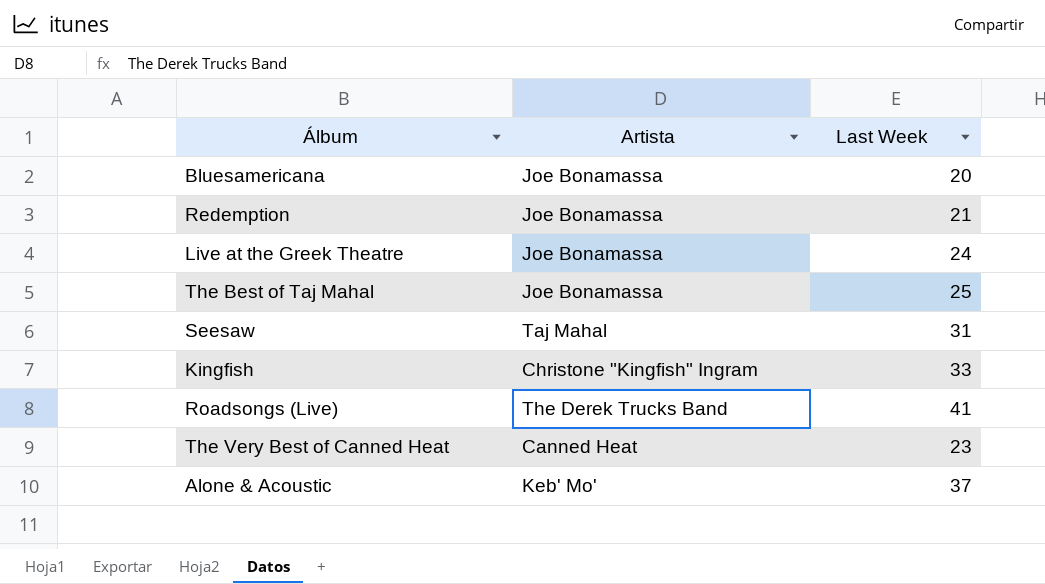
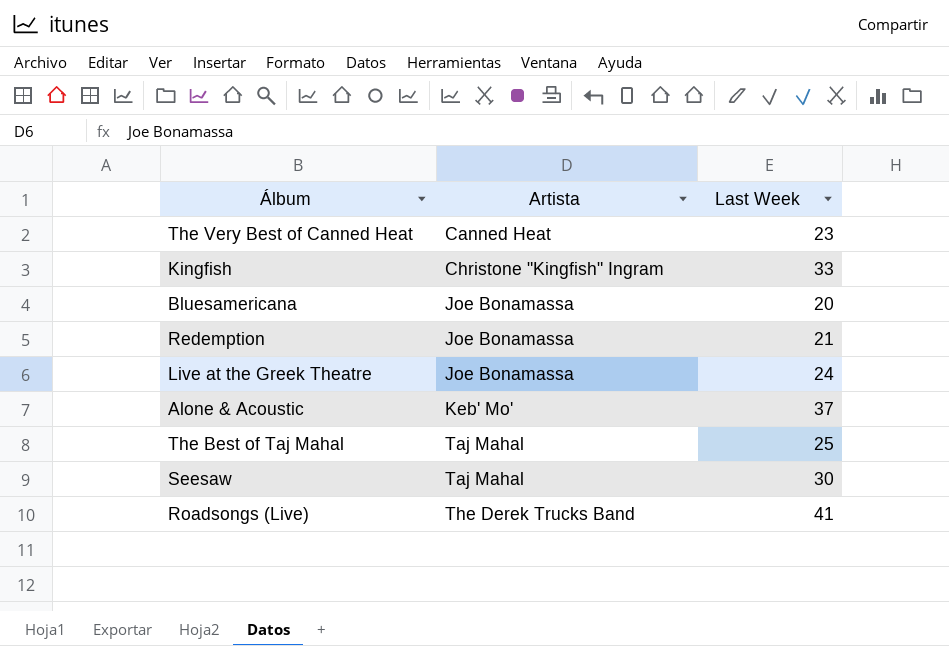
row order: none -> Artista ascending
The Best of Taj Mahal | Artista: Joe Bonamassa -> Taj Mahal
Seesaw | Last Week: 31 -> 30

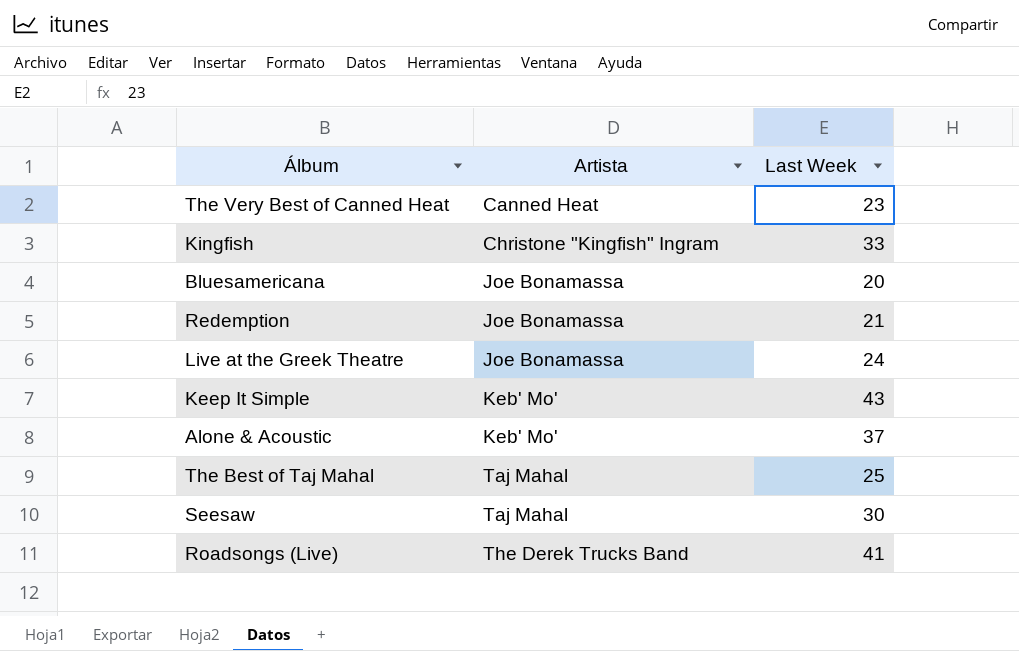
row Keep It Simple: none -> Keb' Mo' | 43

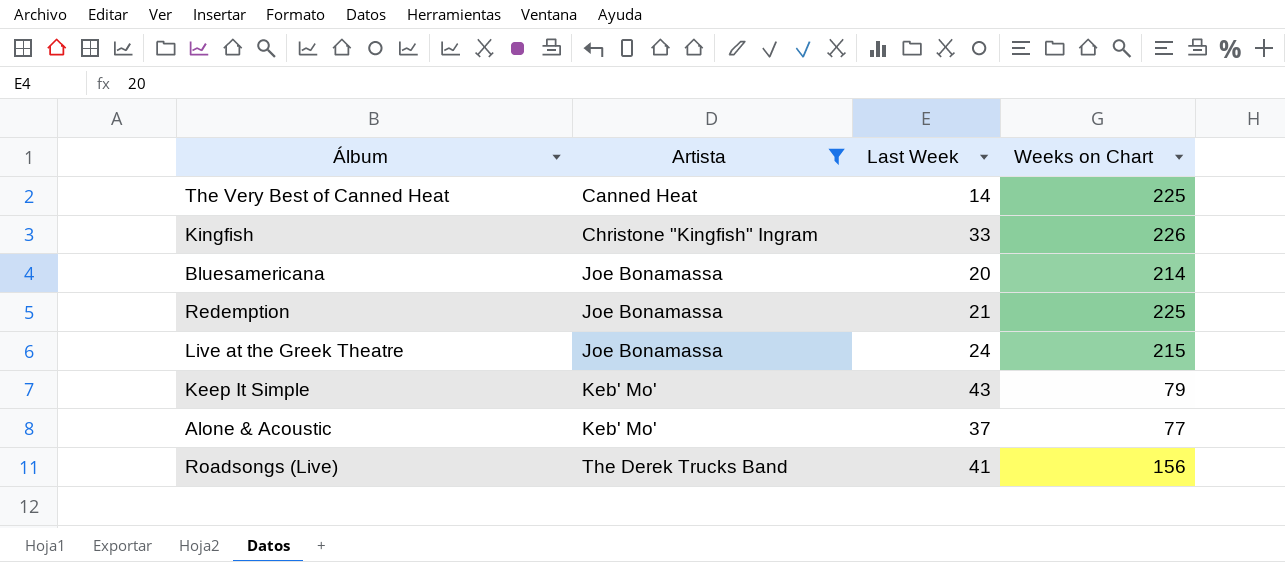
filter: none -> Artista != Taj Mahal
column Weeks on Chart | position: none -> 4
The Very Best of Canned Heat | Last Week: 23 -> 14

